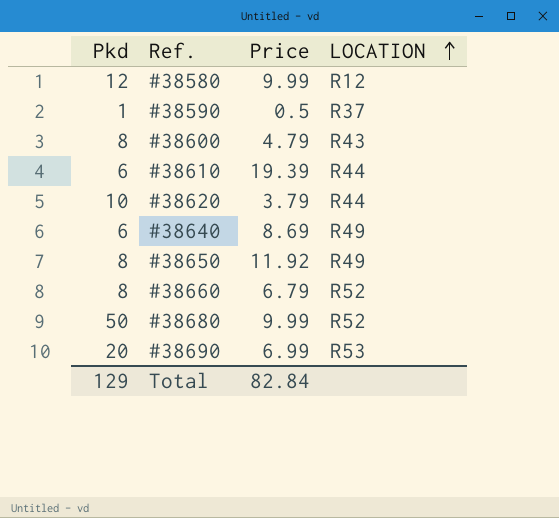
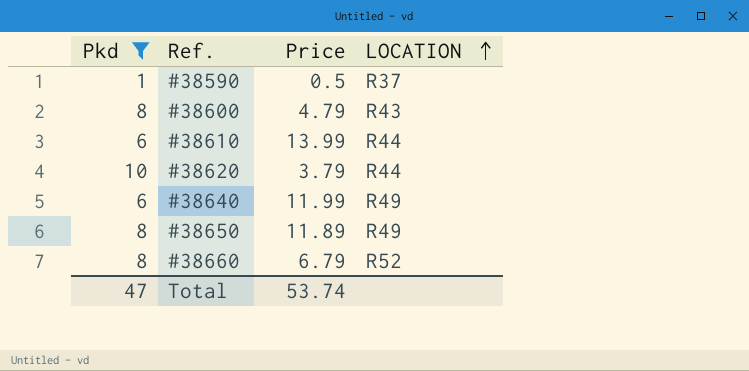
filter: none -> Pkd <= 10
#38610 | Price: 19.39 -> 13.99
#38640 | Price: 8.69 -> 11.99
#38650 | Price: 11.92 -> 11.89
Total | Pkd: 129 -> 47
Total | Price: 82.84 -> 53.74

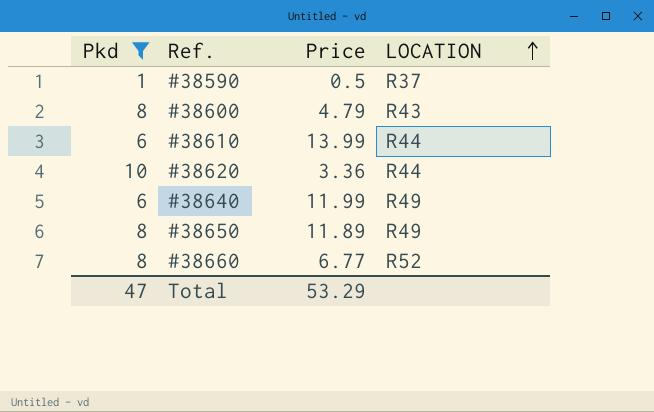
#38620 | Price: 3.79 -> 3.36
#38660 | Price: 6.79 -> 6.77
Total | Price: 53.74 -> 53.29

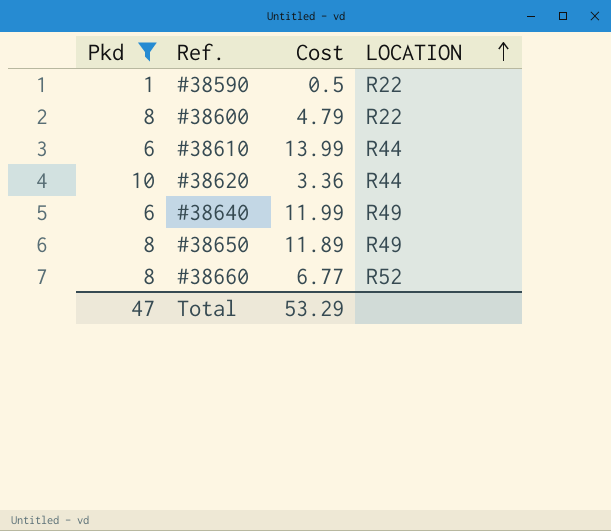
column name: Price -> Cost
#38590 | LOCATION: R37 -> R22
#38600 | LOCATION: R43 -> R22

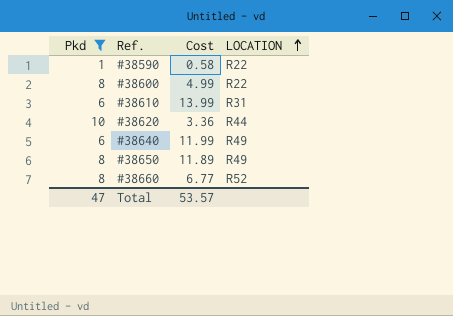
#38590 | Cost: 0.5 -> 0.58
#38600 | Cost: 4.79 -> 4.99
#38610 | LOCATION: R44 -> R31
Total | Cost: 53.29 -> 53.57

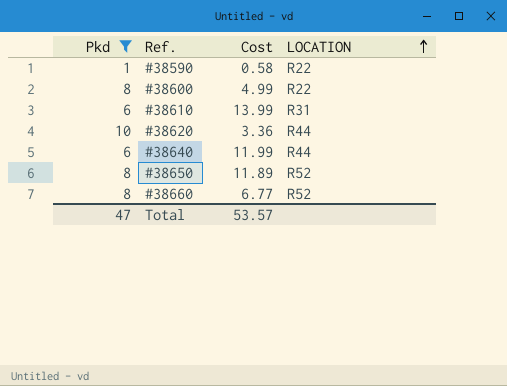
#38640 | LOCATION: R49 -> R44
#38650 | LOCATION: R49 -> R52

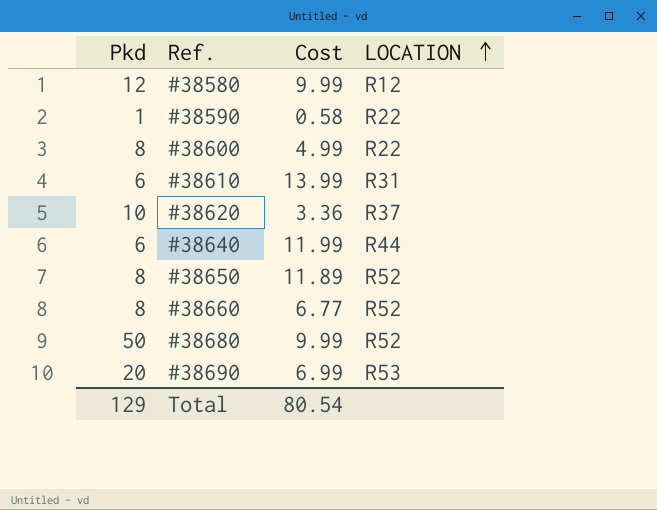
filter: Pkd <= 10 -> none
#38620 | LOCATION: R44 -> R37
Total | Pkd: 47 -> 129
Total | Cost: 53.57 -> 80.54

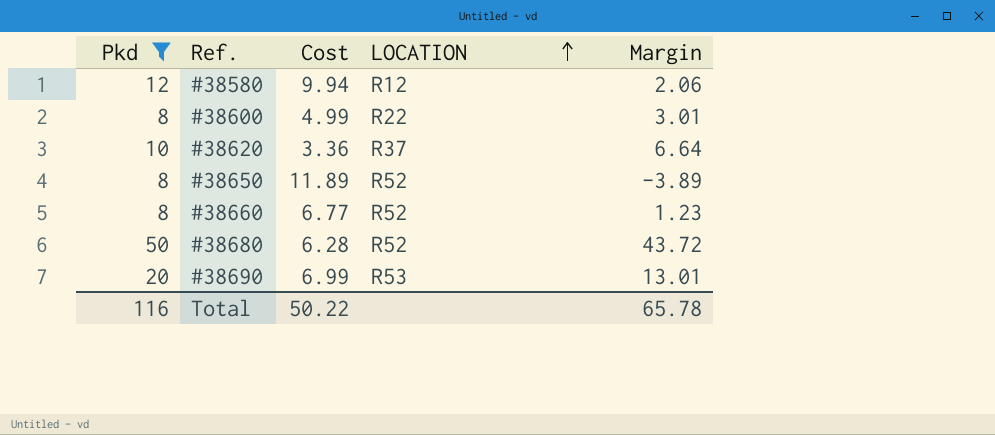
filter: none -> Pkd >= 8
column Margin | formula: none -> [Pkd] - [Cost]
#38580 | Cost: 9.99 -> 9.94
#38680 | Cost: 9.99 -> 6.28
Total | Pkd: 129 -> 116
Total | Cost: 80.54 -> 50.22

